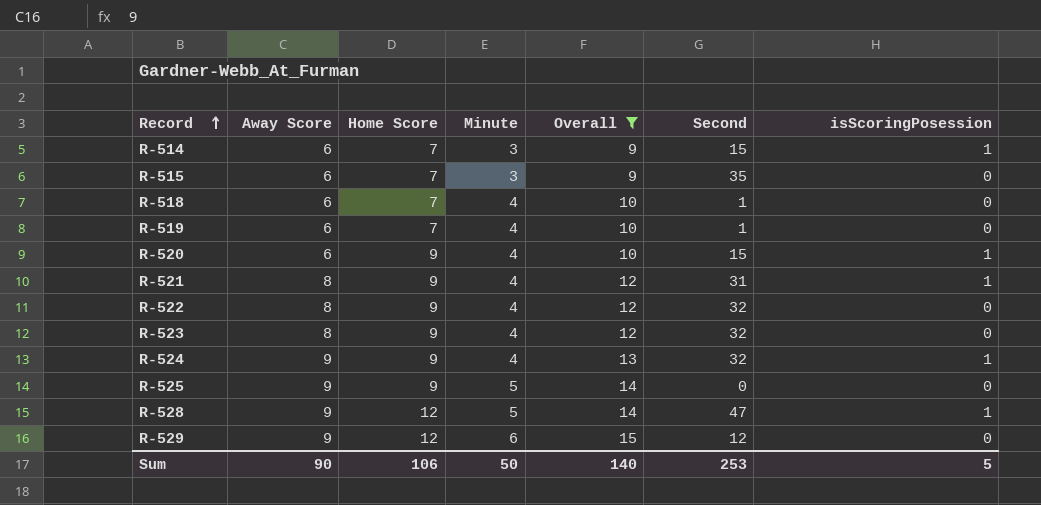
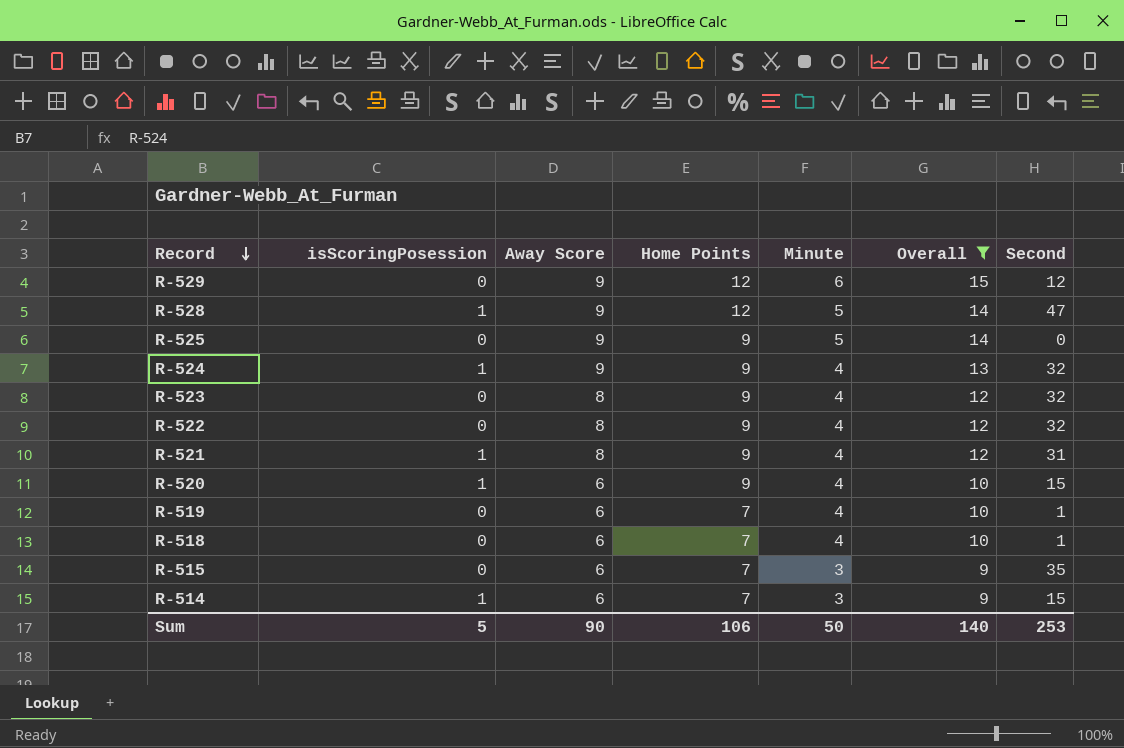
row order: Record ascending -> Record descending
column isScoringPosession | position: 7 -> 2
column name: Home Score -> Home Points

